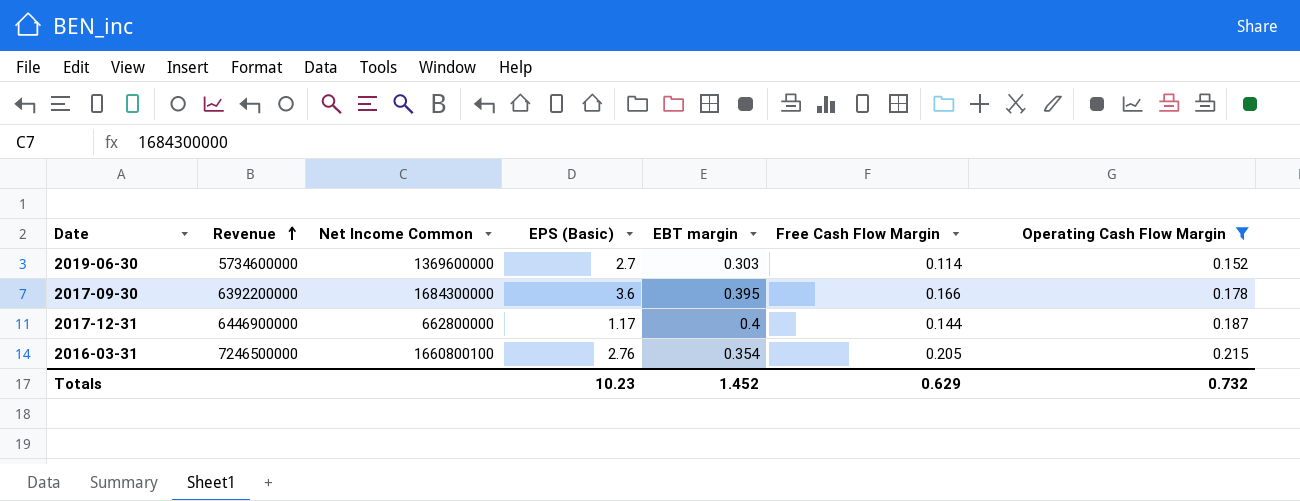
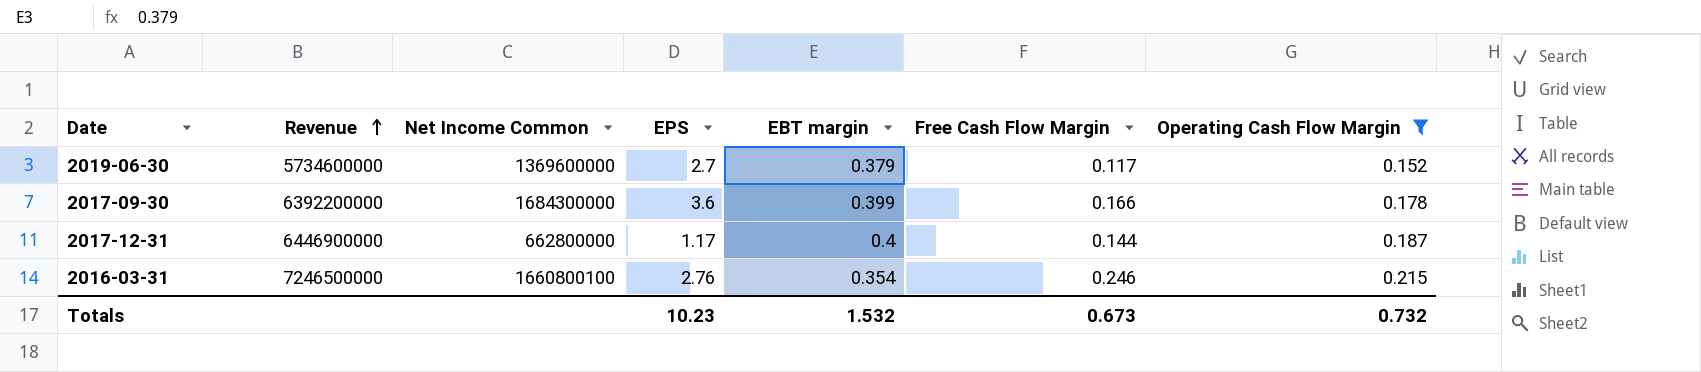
column name: EPS (Basic) -> EPS
2019-06-30 | EBT margin: 0.303 -> 0.379
2019-06-30 | Free Cash Flow Margin: 0.114 -> 0.117
2017-09-30 | EBT margin: 0.395 -> 0.399
2016-03-31 | Free Cash Flow Margin: 0.205 -> 0.246
Totals | EBT margin: 1.452 -> 1.532
Totals | Free Cash Flow Margin: 0.629 -> 0.673

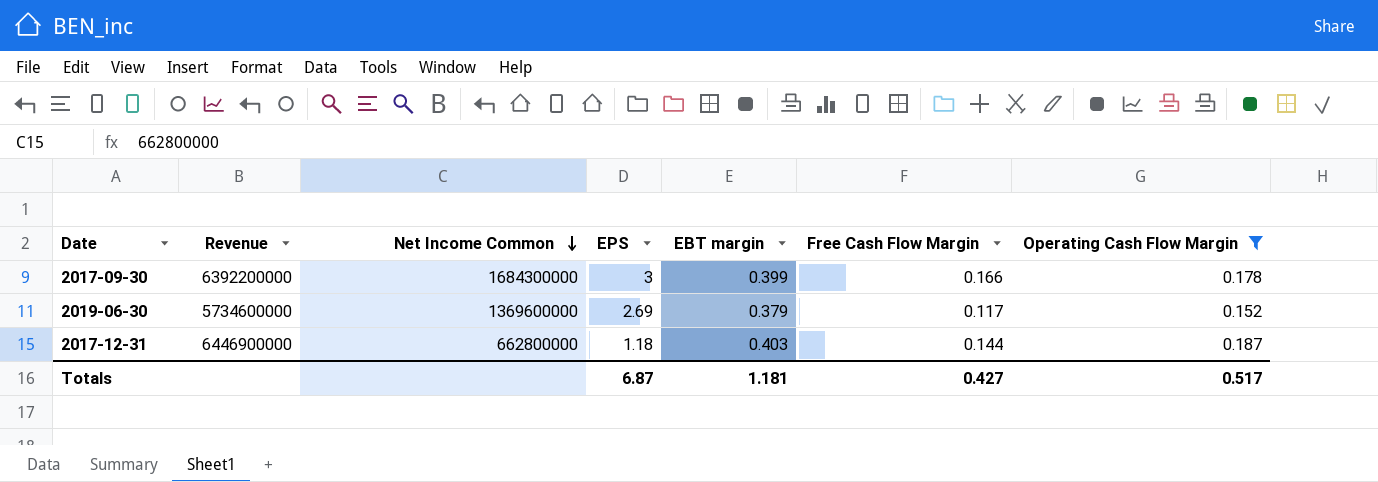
row order: Revenue ascending -> Net Income Common descending
row 2016-03-31: 7246500000 | 1660800100 | 2.76 | 0.354 | 0.246 | 0.215 -> none
2017-09-30 | EPS: 3.6 -> 3
2019-06-30 | EPS: 2.7 -> 2.69
2017-12-31 | EPS: 1.17 -> 1.18
2017-12-31 | EBT margin: 0.4 -> 0.403
Totals | EPS: 10.23 -> 6.87
Totals | EBT margin: 1.532 -> 1.181
Totals | Free Cash Flow Margin: 0.673 -> 0.427
Totals | Operating Cash Flow Margin: 0.732 -> 0.517

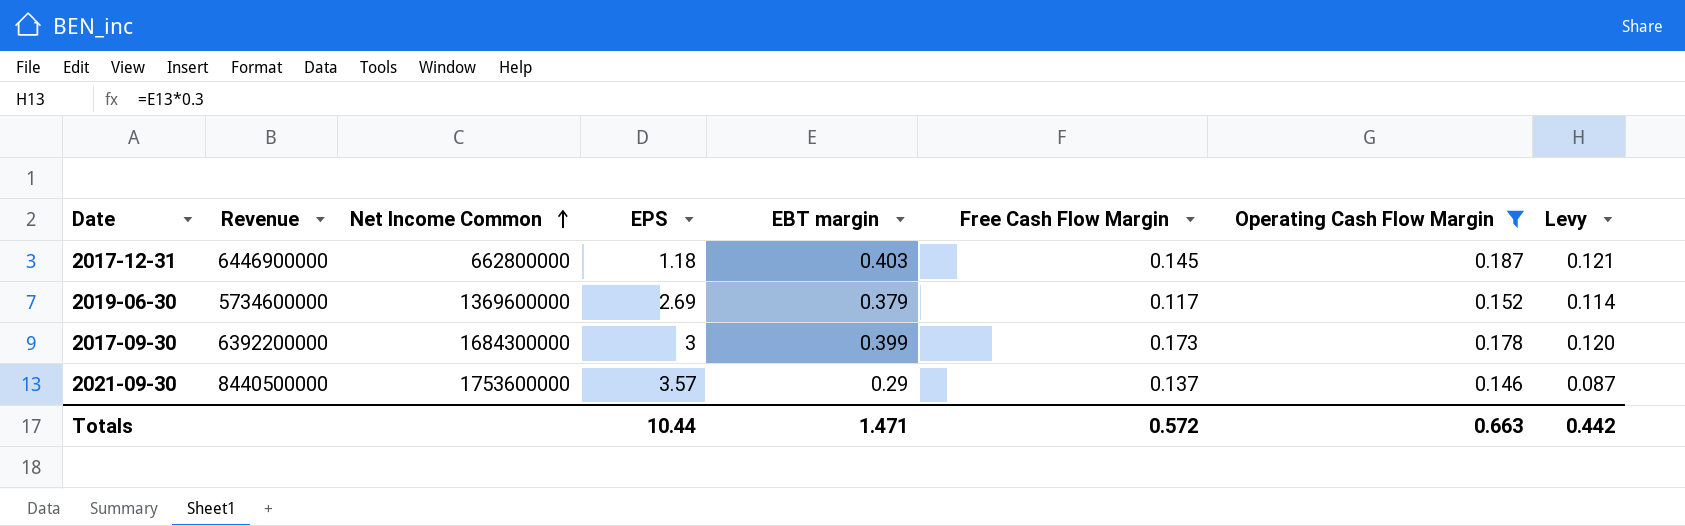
row order: Net Income Common descending -> Net Income Common ascending
column Levy | formula: none -> [EBT margin] * 0.3
2017-12-31 | Free Cash Flow Margin: 0.144 -> 0.145
2017-09-30 | Free Cash Flow Margin: 0.166 -> 0.173
row 2021-09-30: none -> 8440500000 | 1753600000 | 3.57 | 0.29 | 0.137 | 0.146 | 0.087
Totals | EPS: 6.87 -> 10.44
Totals | EBT margin: 1.181 -> 1.471
Totals | Free Cash Flow Margin: 0.427 -> 0.572
Totals | Operating Cash Flow Margin: 0.517 -> 0.663

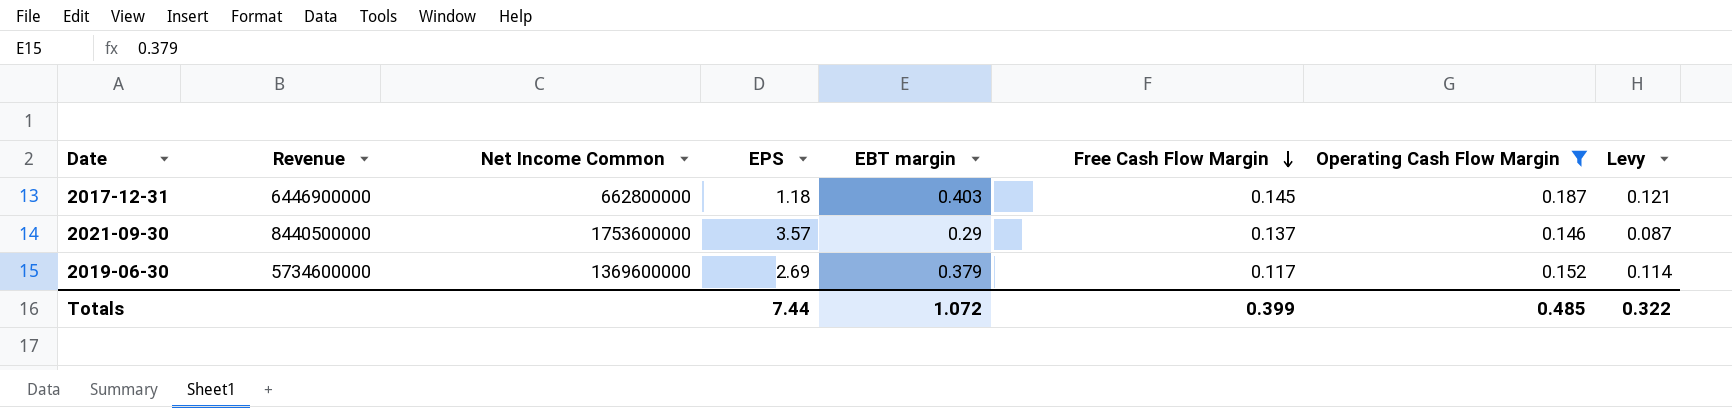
row order: Net Income Common ascending -> Free Cash Flow Margin descending
row 2017-09-30: 6392200000 | 1684300000 | 3 | 0.399 | 0.173 | 0.178 | 0.120 -> none
Totals | EPS: 10.44 -> 7.44
Totals | EBT margin: 1.471 -> 1.072
Totals | Free Cash Flow Margin: 0.572 -> 0.399
Totals | Operating Cash Flow Margin: 0.663 -> 0.485
Totals | Levy: 0.442 -> 0.322

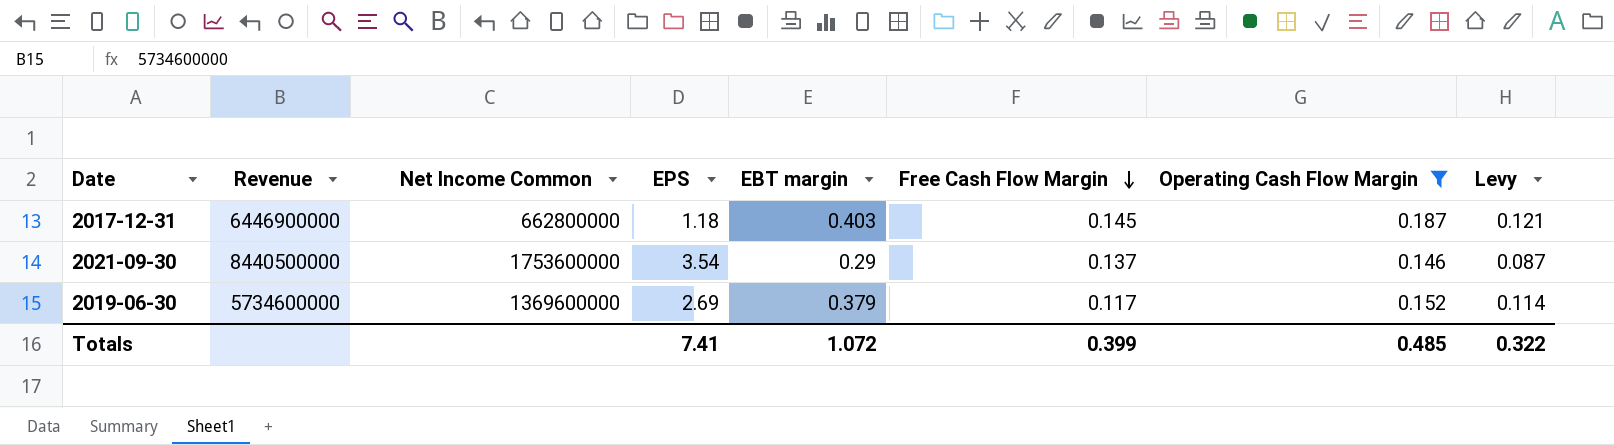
2021-09-30 | EPS: 3.57 -> 3.54
Totals | EPS: 7.44 -> 7.41

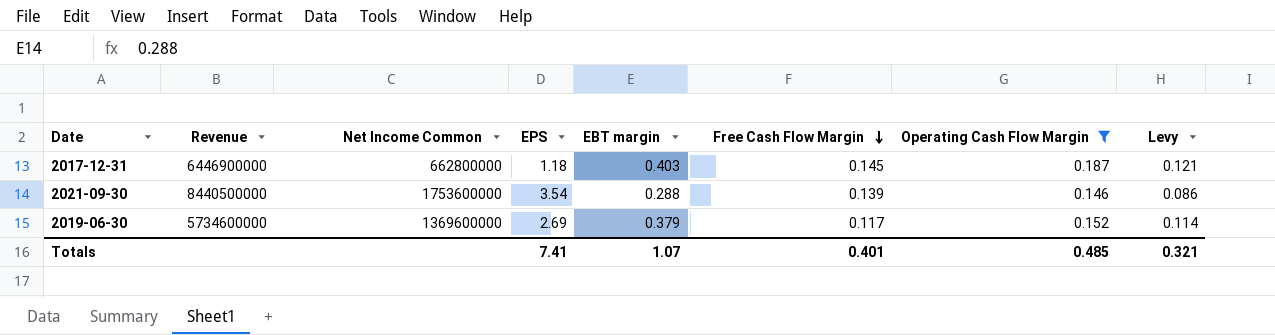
2021-09-30 | EBT margin: 0.29 -> 0.288
2021-09-30 | Free Cash Flow Margin: 0.137 -> 0.139
2021-09-30 | Levy: 0.087 -> 0.086
Totals | EBT margin: 1.072 -> 1.07
Totals | Free Cash Flow Margin: 0.399 -> 0.401
Totals | Levy: 0.322 -> 0.321

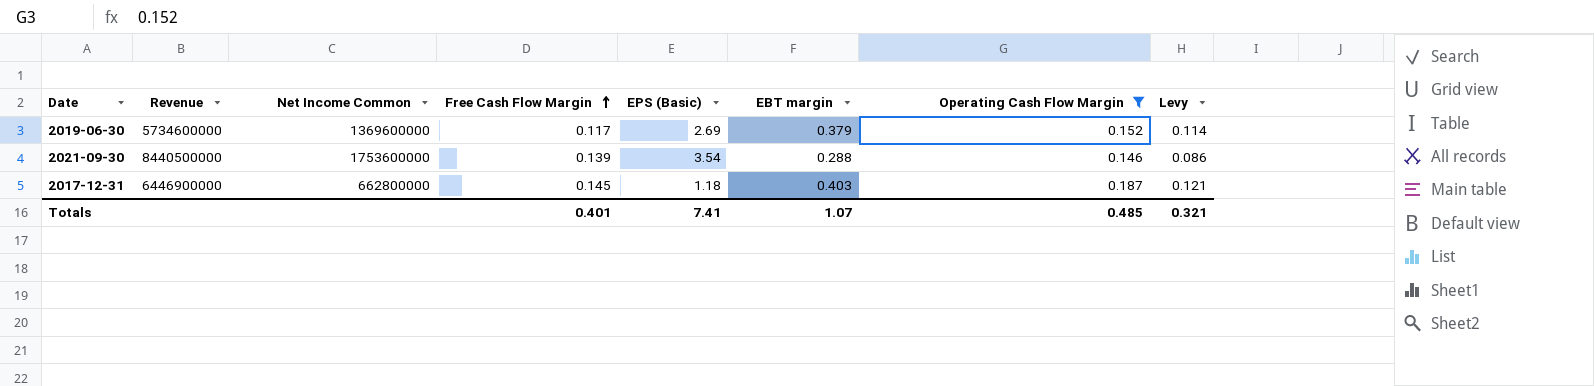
row order: Free Cash Flow Margin descending -> Free Cash Flow Margin ascending
column Free Cash Flow Margin | position: 6 -> 4
column name: EPS -> EPS (Basic)

